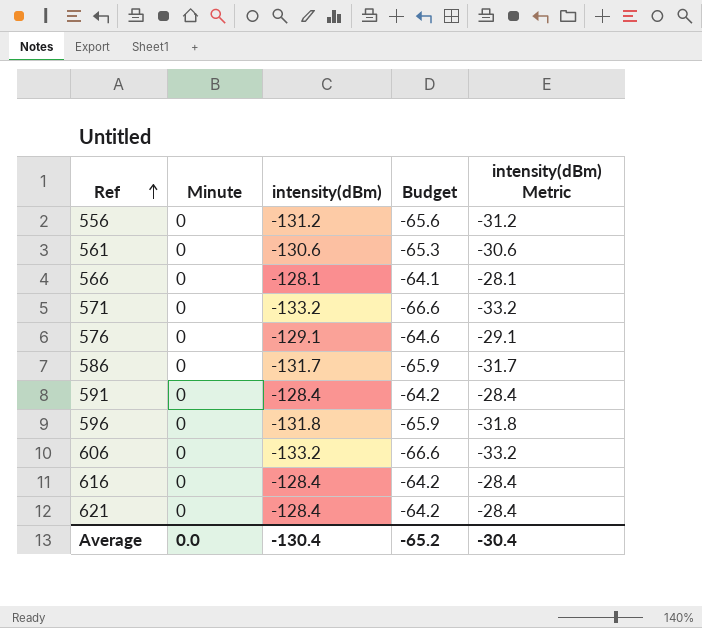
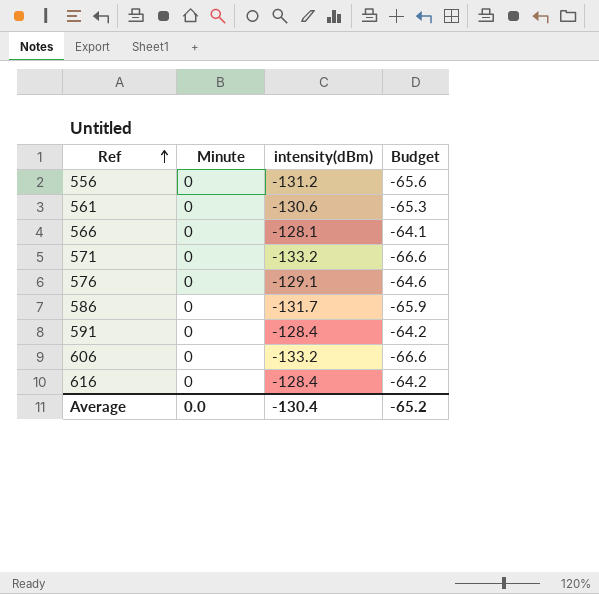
column intensity(dBm) Metric | formula: [intensity(dBm)] + 100 -> none
row 596: 0 | -131.8 | -65.9 | -31.8 -> none
row 621: 0 | -128.4 | -64.2 | -28.4 -> none

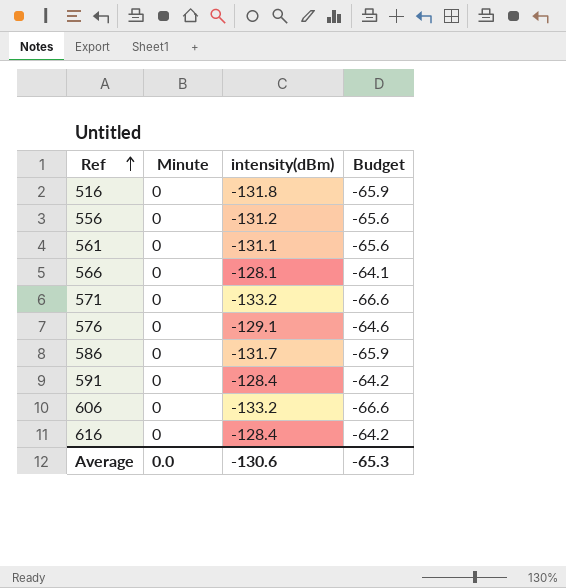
row 516: none -> 0 | -131.8 | -65.9
561 | intensity(dBm): -130.6 -> -131.1
561 | Budget: -65.3 -> -65.6
Average | intensity(dBm): -130.4 -> -130.6
Average | Budget: -65.2 -> -65.3

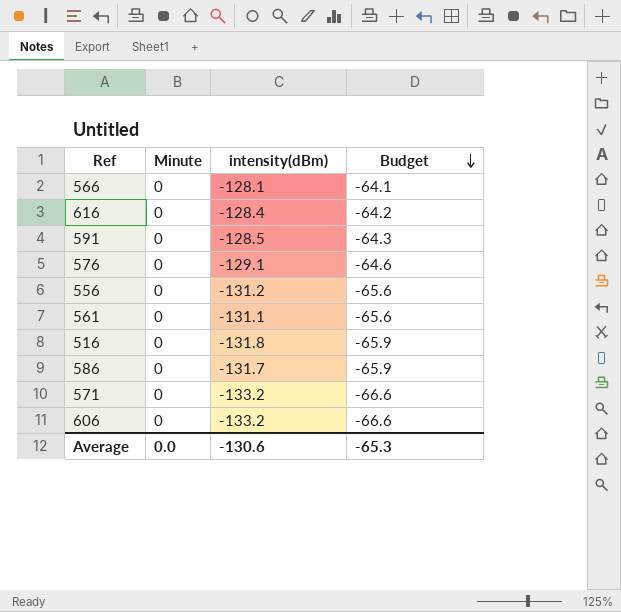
row order: Ref ascending -> Budget descending
591 | intensity(dBm): -128.4 -> -128.5
591 | Budget: -64.2 -> -64.3

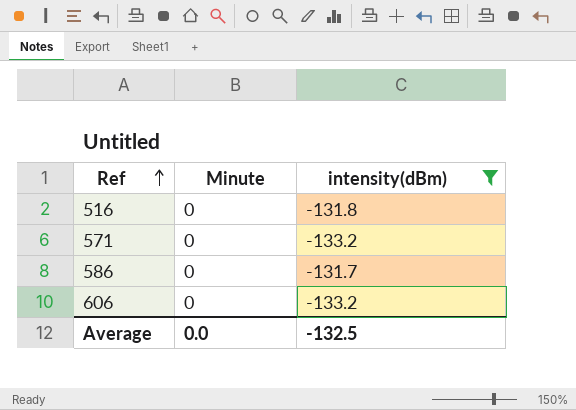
filter: none -> intensity(dBm) <= -131.7
row order: Budget descending -> Ref ascending
column Budget | formula: [intensity(dBm)] * 0.5 -> none
Average | intensity(dBm): -130.6 -> -132.5

